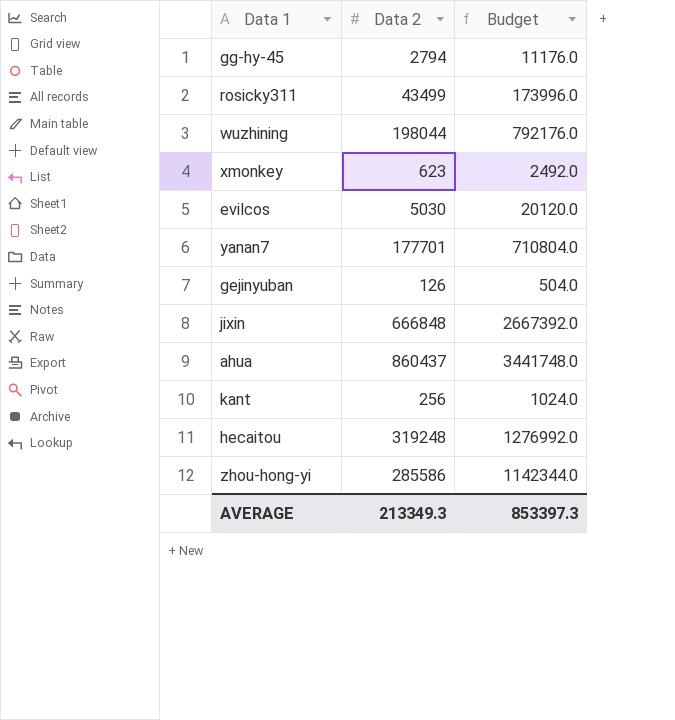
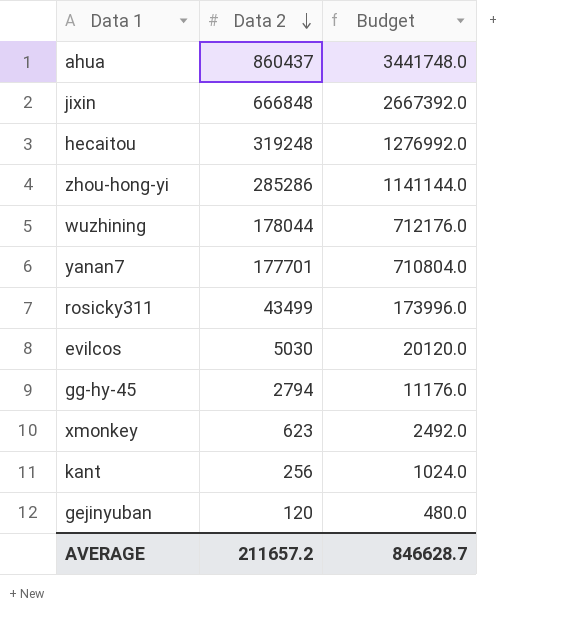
row order: none -> Data 2 descending
zhou-hong-yi | Data 2: 285586 -> 285286
zhou-hong-yi | Budget: 1142344.0 -> 1141144.0
wuzhining | Data 2: 198044 -> 178044
wuzhining | Budget: 792176.0 -> 712176.0
gejinyuban | Data 2: 126 -> 120
gejinyuban | Budget: 504.0 -> 480.0
AVERAGE | Data 2: 213349.3 -> 211657.2
AVERAGE | Budget: 853397.3 -> 846628.7

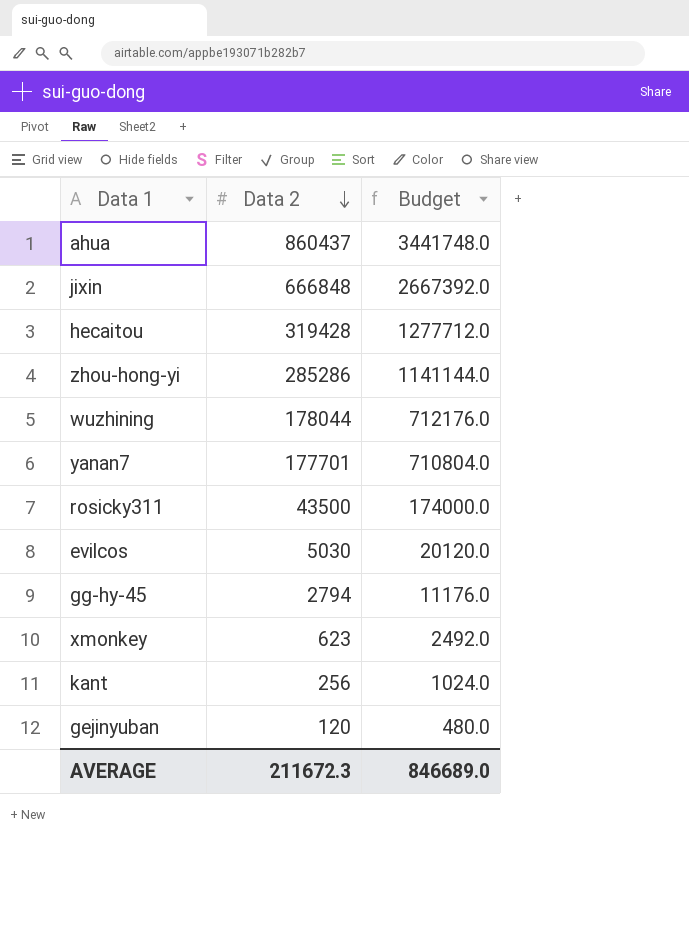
hecaitou | Data 2: 319248 -> 319428
hecaitou | Budget: 1276992.0 -> 1277712.0
rosicky311 | Data 2: 43499 -> 43500
rosicky311 | Budget: 173996.0 -> 174000.0
AVERAGE | Data 2: 211657.2 -> 211672.3
AVERAGE | Budget: 846628.7 -> 846689.0

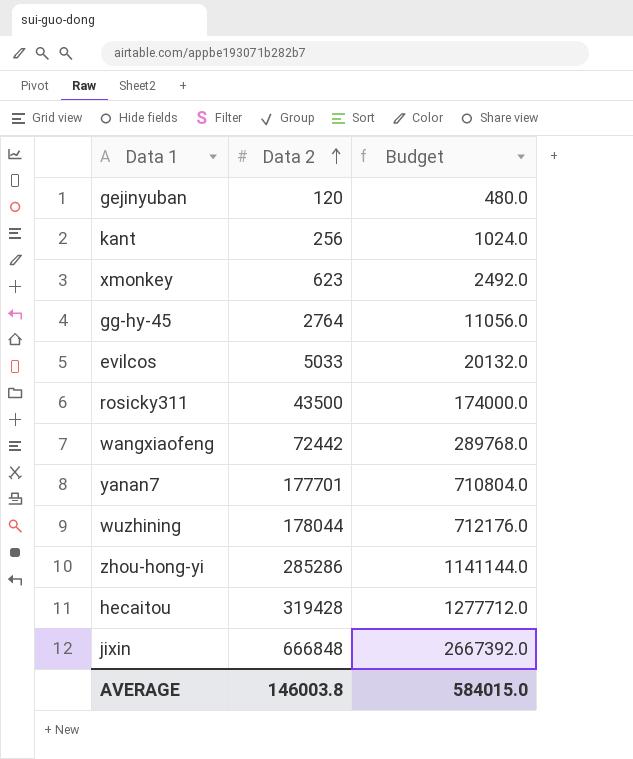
row order: Data 2 descending -> Data 2 ascending
row ahua: 860437 | 3441748.0 -> none
gg-hy-45 | Data 2: 2794 -> 2764
gg-hy-45 | Budget: 11176.0 -> 11056.0
evilcos | Data 2: 5030 -> 5033
evilcos | Budget: 20120.0 -> 20132.0
row wangxiaofeng: none -> 72442 | 289768.0
AVERAGE | Data 2: 211672.3 -> 146003.8
AVERAGE | Budget: 846689.0 -> 584015.0

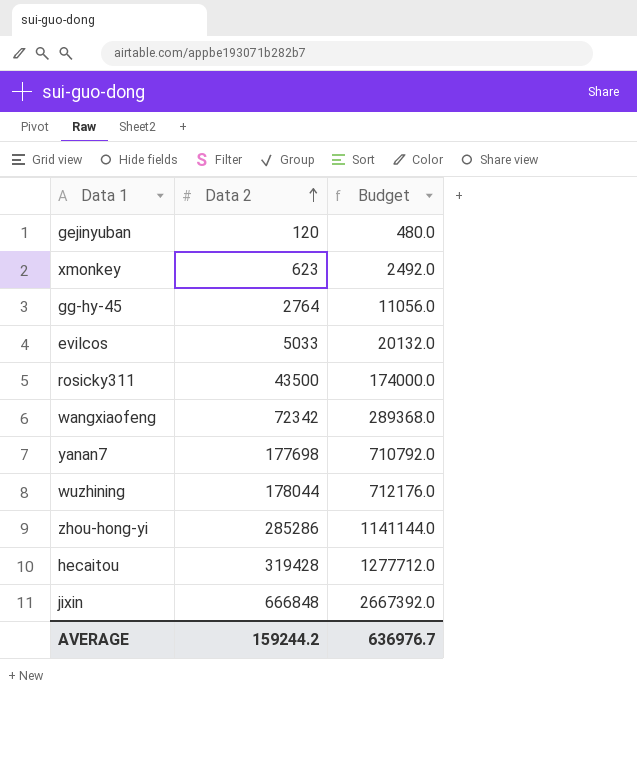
row kant: 256 | 1024.0 -> none
wangxiaofeng | Data 2: 72442 -> 72342
wangxiaofeng | Budget: 289768.0 -> 289368.0
yanan7 | Data 2: 177701 -> 177698
yanan7 | Budget: 710804.0 -> 710792.0
AVERAGE | Data 2: 146003.8 -> 159244.2
AVERAGE | Budget: 584015.0 -> 636976.7

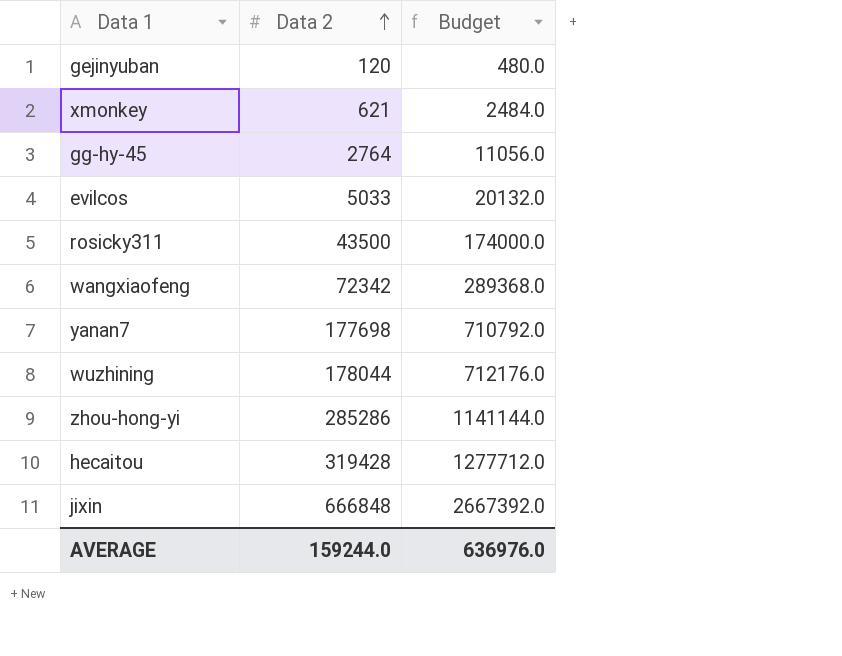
xmonkey | Data 2: 623 -> 621
xmonkey | Budget: 2492.0 -> 2484.0
AVERAGE | Data 2: 159244.2 -> 159244.0
AVERAGE | Budget: 636976.7 -> 636976.0

